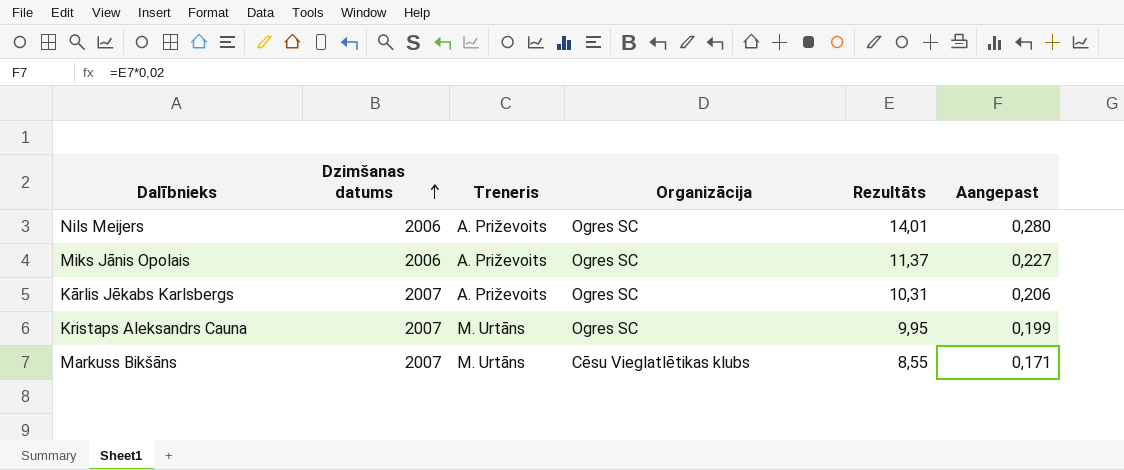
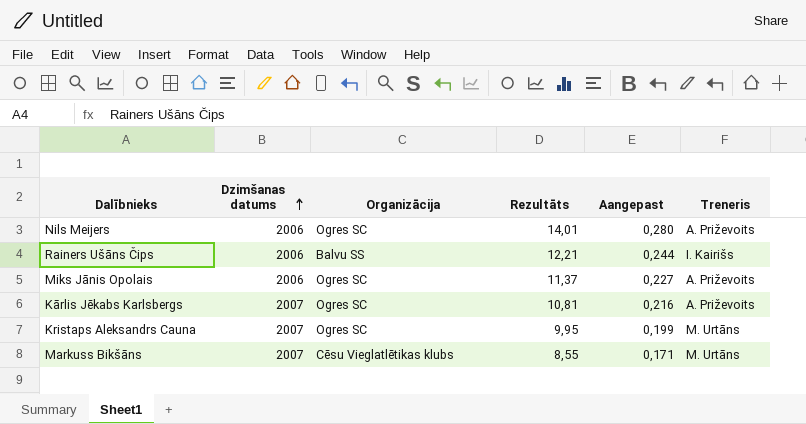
column Treneris | position: 3 -> 6
row Rainers Ušāns Čips: none -> 2006 | Balvu SS | 12,21 | 0,244 | I. Kairišs
Kārlis Jēkabs Karlsbergs | Rezultāts: 10,31 -> 10,81
Kārlis Jēkabs Karlsbergs | Aangepast: 0,206 -> 0,216

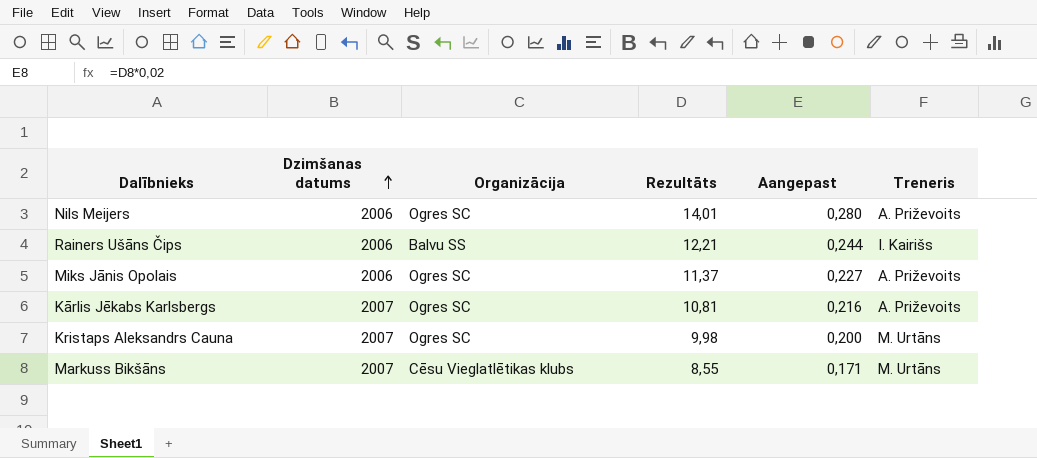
Kristaps Aleksandrs Cauna | Rezultāts: 9,95 -> 9,98
Kristaps Aleksandrs Cauna | Aangepast: 0,199 -> 0,200

